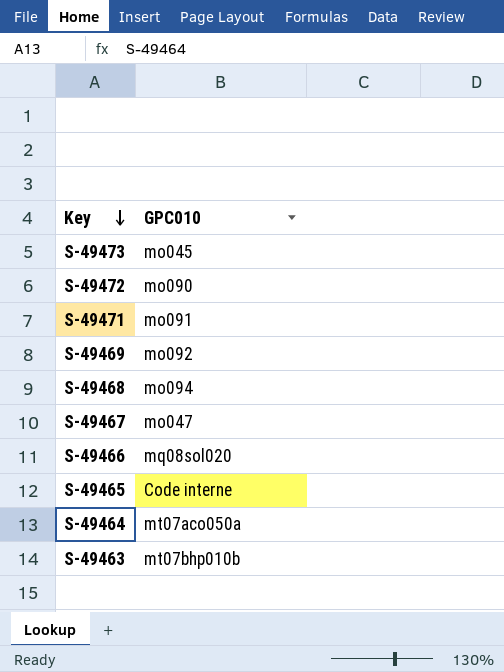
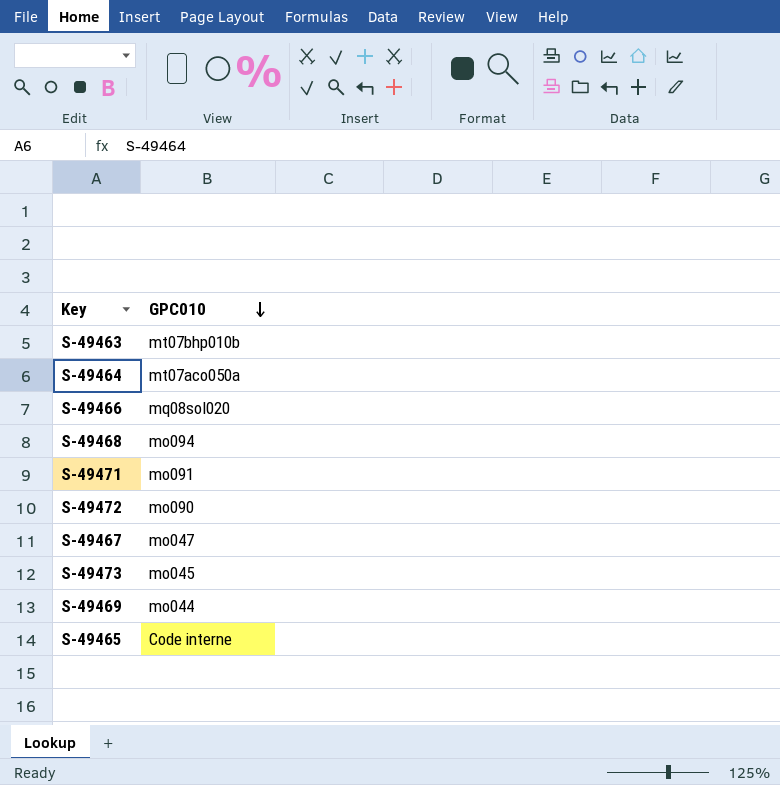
row order: Key descending -> GPC010 descending
S-49469 | GPC010: mo092 -> mo044

